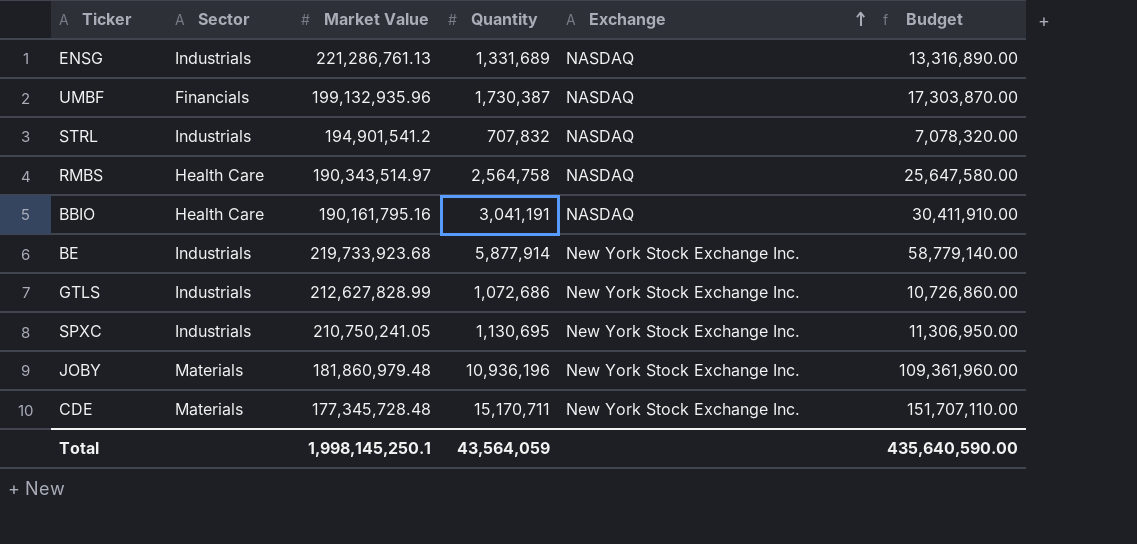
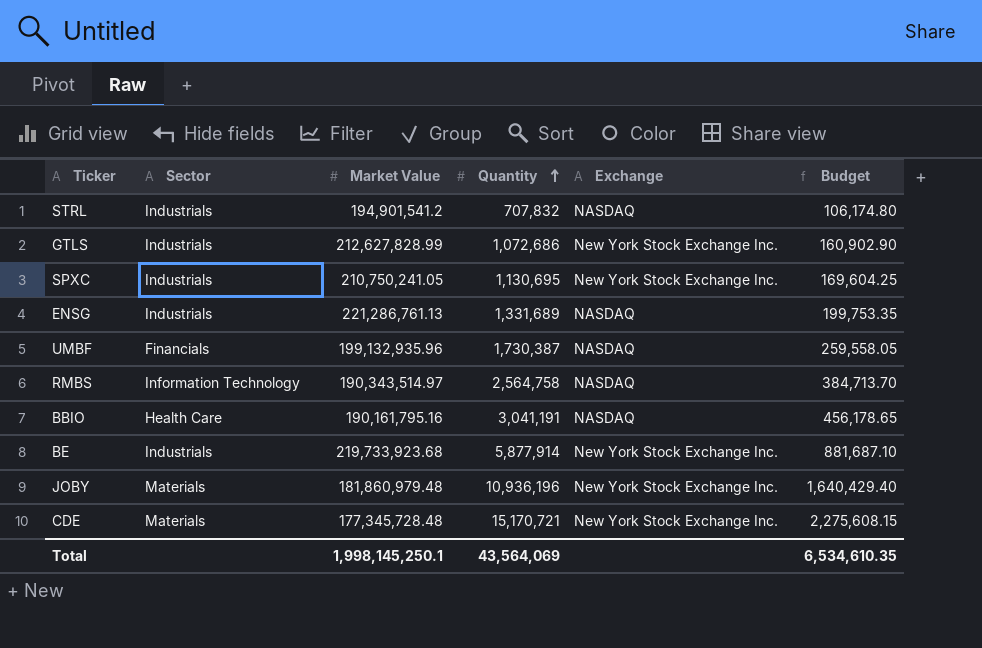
row order: Exchange ascending -> Quantity ascending
column Budget | formula: [Quantity] * 10 -> [Quantity] * 0.15
RMBS | Sector: Health Care -> Information Technology
CDE | Quantity: 15,170,711 -> 15,170,721
Total | Quantity: 43,564,059 -> 43,564,069
Total | Budget: 435,640,590.00 -> 6,534,610.35

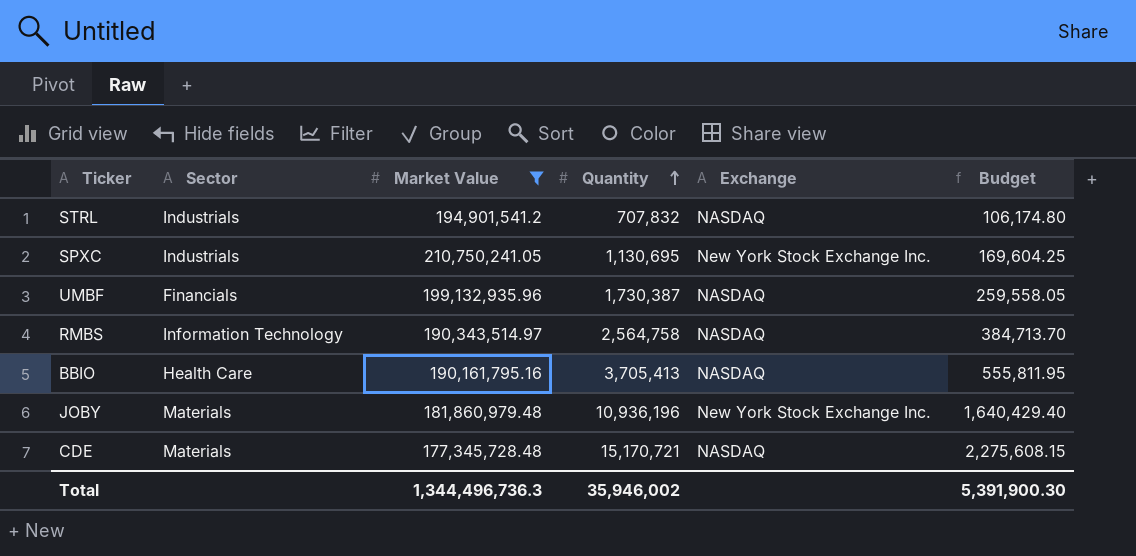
filter: none -> Market Value <= 210,750,241.05
BBIO | Quantity: 3,041,191 -> 3,705,413
BBIO | Budget: 456,178.65 -> 555,811.95
CDE | Exchange: New York Stock Exchange Inc. -> NASDAQ
Total | Market Value: 1,998,145,250.1 -> 1,344,496,736.3
Total | Quantity: 43,564,069 -> 35,946,002
Total | Budget: 6,534,610.35 -> 5,391,900.30

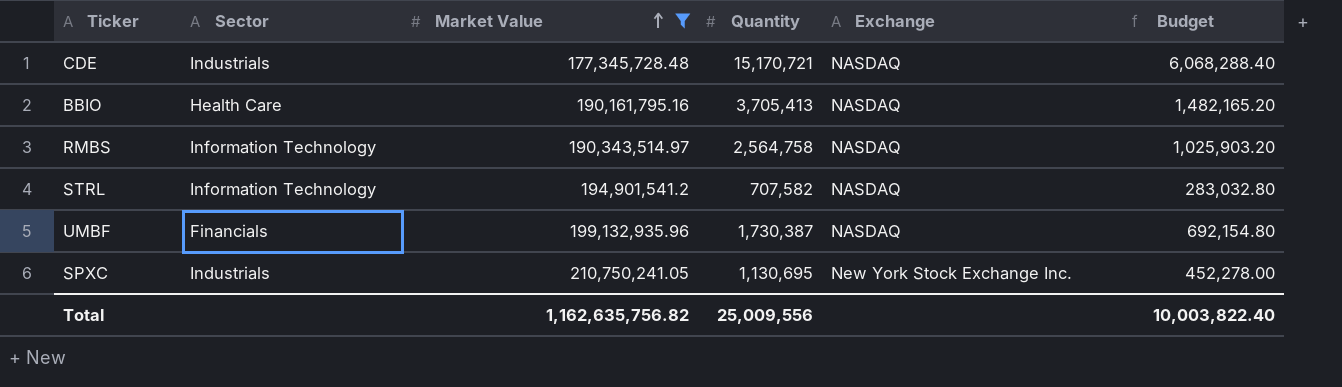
row order: Quantity ascending -> Market Value ascending
column Budget | formula: [Quantity] * 0.15 -> [Quantity] * 0.4
row JOBY: Materials | 181,860,979.48 | 10,936,196 | New York Stock Exchange Inc. | 1,640,429.40 -> none
CDE | Sector: Materials -> Industrials
STRL | Sector: Industrials -> Information Technology
STRL | Quantity: 707,832 -> 707,582
Total | Market Value: 1,344,496,736.3 -> 1,162,635,756.82
Total | Quantity: 35,946,002 -> 25,009,556
Total | Budget: 5,391,900.30 -> 10,003,822.40

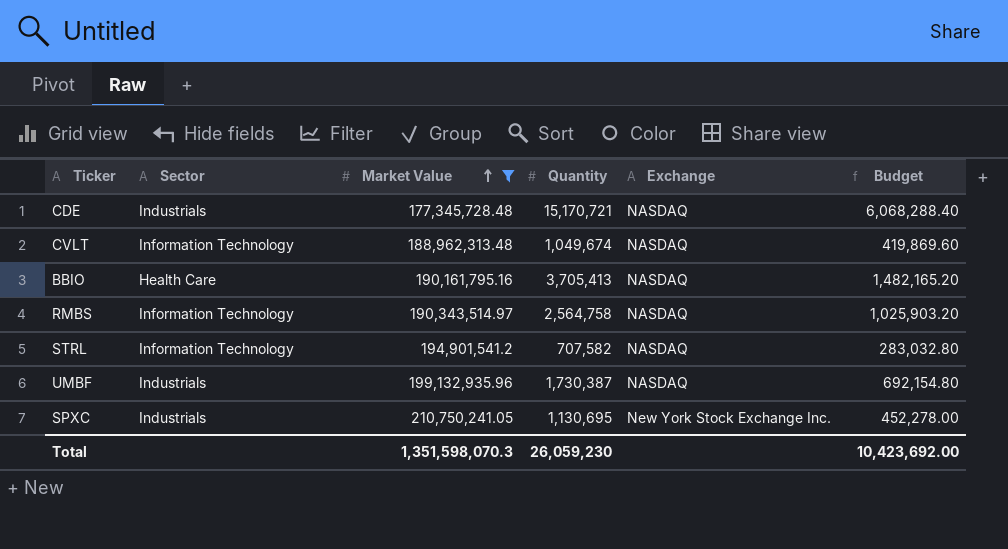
row CVLT: none -> Information Technology | 188,962,313.48 | 1,049,674 | NASDAQ | 419,869.60
UMBF | Sector: Financials -> Industrials
Total | Market Value: 1,162,635,756.82 -> 1,351,598,070.3
Total | Quantity: 25,009,556 -> 26,059,230
Total | Budget: 10,003,822.40 -> 10,423,692.00

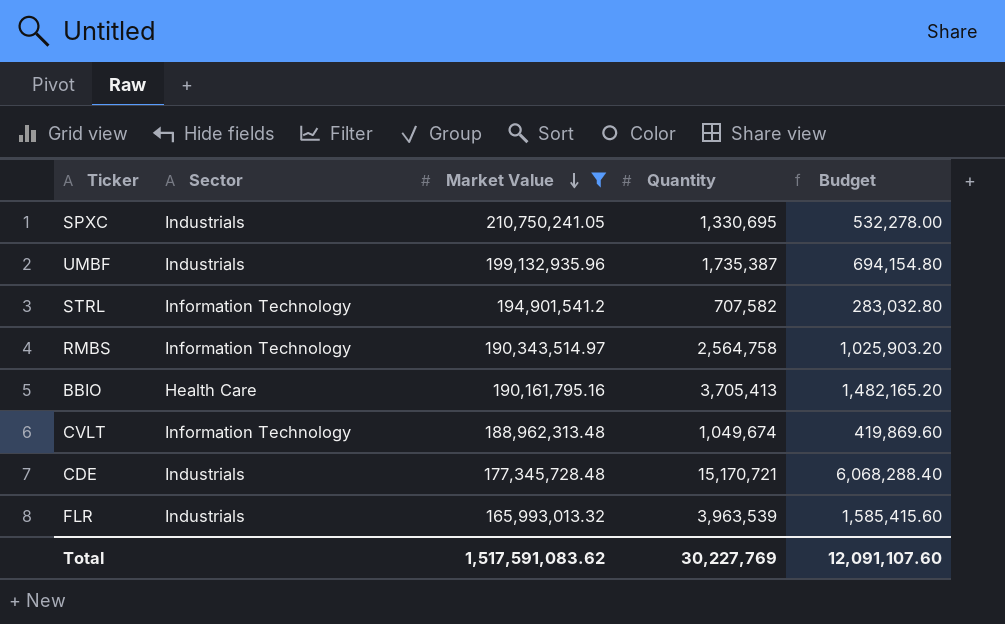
row order: Market Value ascending -> Market Value descending
column Exchange | position: 5 -> none
SPXC | Quantity: 1,130,695 -> 1,330,695
SPXC | Budget: 452,278.00 -> 532,278.00
UMBF | Quantity: 1,730,387 -> 1,735,387
UMBF | Budget: 692,154.80 -> 694,154.80
row FLR: none -> Industrials | 165,993,013.32 | 3,963,539 | 1,585,415.60
Total | Market Value: 1,351,598,070.3 -> 1,517,591,083.62
Total | Quantity: 26,059,230 -> 30,227,769
Total | Budget: 10,423,692.00 -> 12,091,107.60

